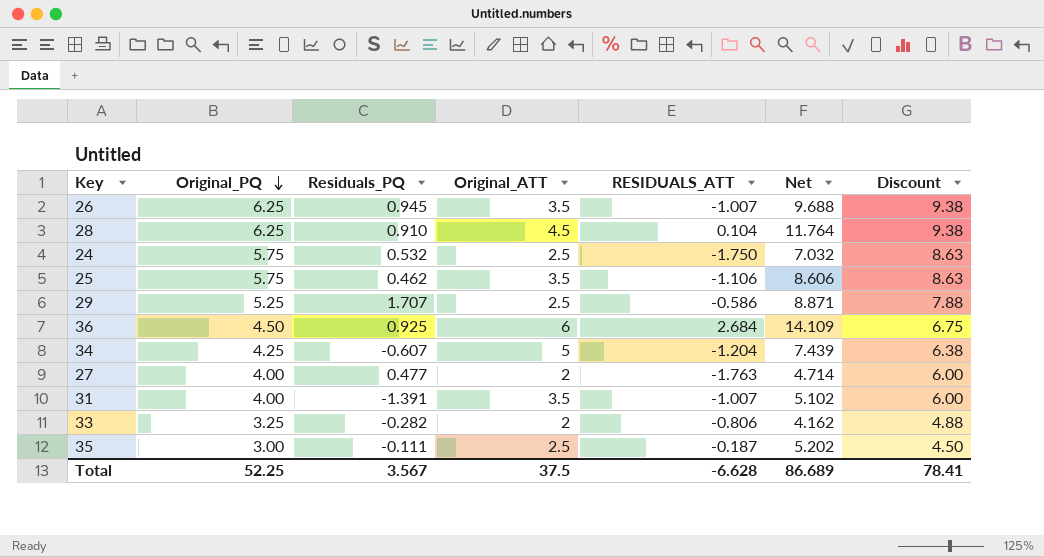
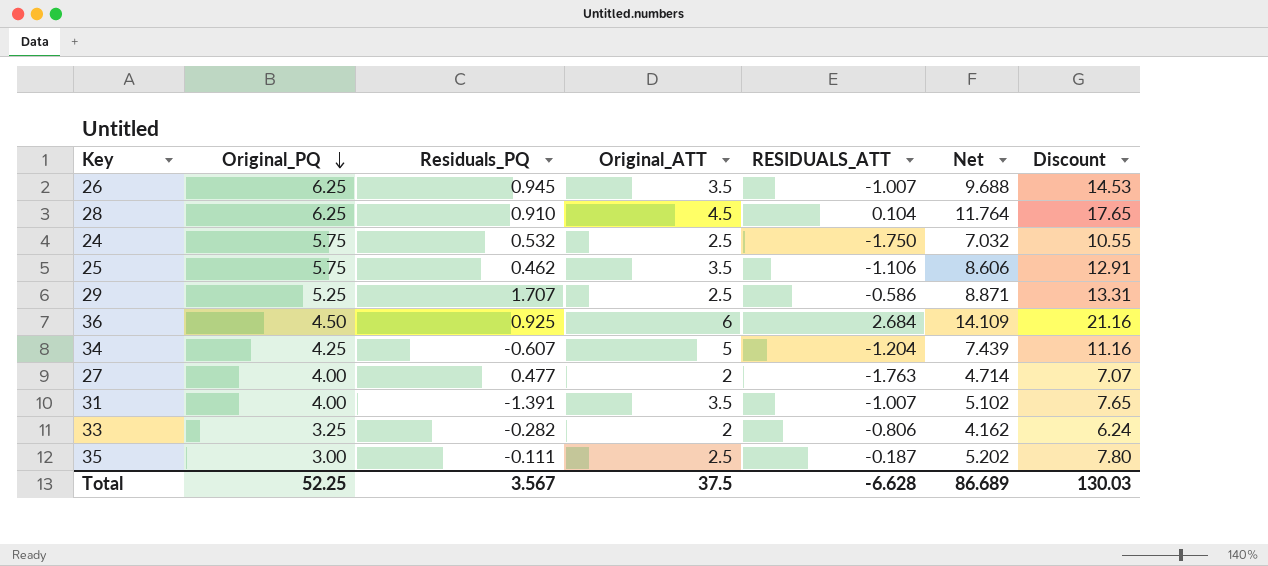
column Discount | formula: [Original_PQ] * 1.5 -> [Net] * 1.5
Total | Discount: 78.41 -> 130.03

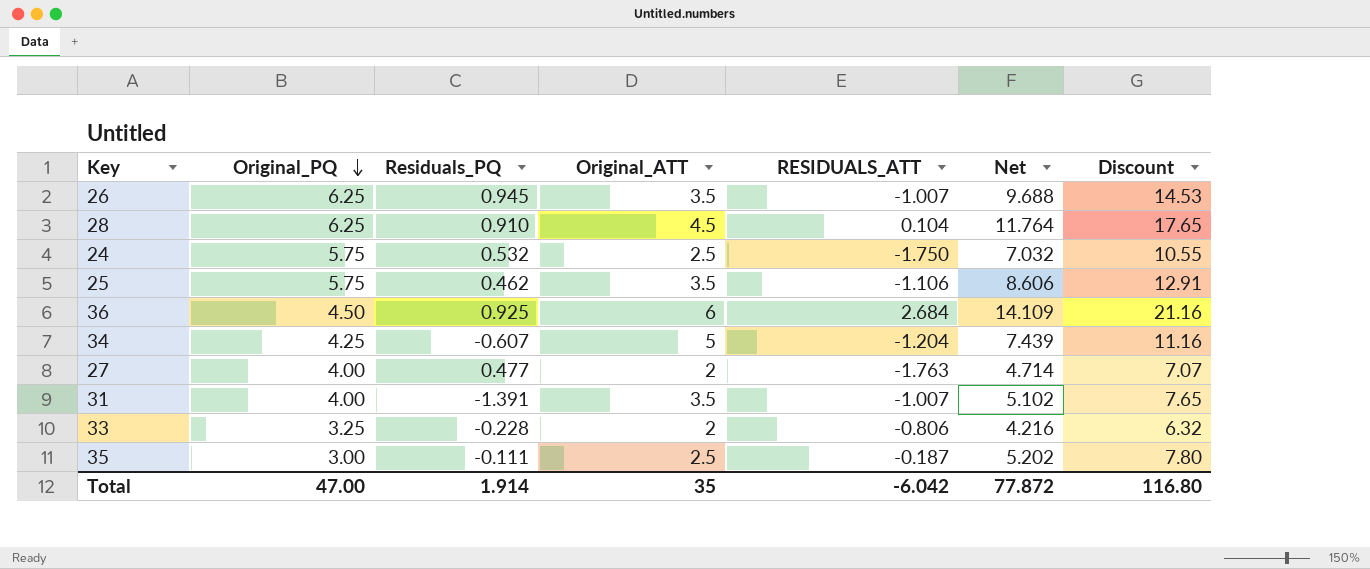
row 29: 5.25 | 1.707 | 2.5 | -0.586 | 8.871 | 13.31 -> none
33 | Residuals_PQ: -0.282 -> -0.228
33 | Net: 4.162 -> 4.216
33 | Discount: 6.24 -> 6.32
Total | Original_PQ: 52.25 -> 47.00
Total | Residuals_PQ: 3.567 -> 1.914
Total | Original_ATT: 37.5 -> 35
Total | RESIDUALS_ATT: -6.628 -> -6.042
Total | Net: 86.689 -> 77.872
Total | Discount: 130.03 -> 116.80

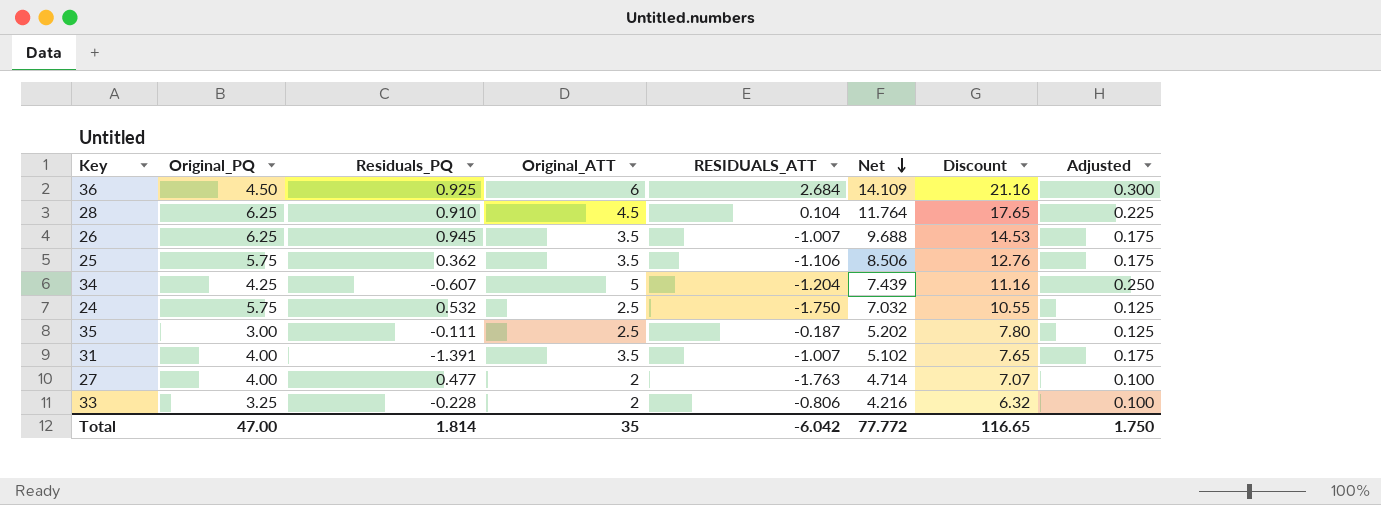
row order: Original_PQ descending -> Net descending
column Adjusted | formula: none -> [Original_ATT] * 0.05
25 | Residuals_PQ: 0.462 -> 0.362
25 | Net: 8.606 -> 8.506
25 | Discount: 12.91 -> 12.76
Total | Residuals_PQ: 1.914 -> 1.814
Total | Net: 77.872 -> 77.772
Total | Discount: 116.80 -> 116.65

